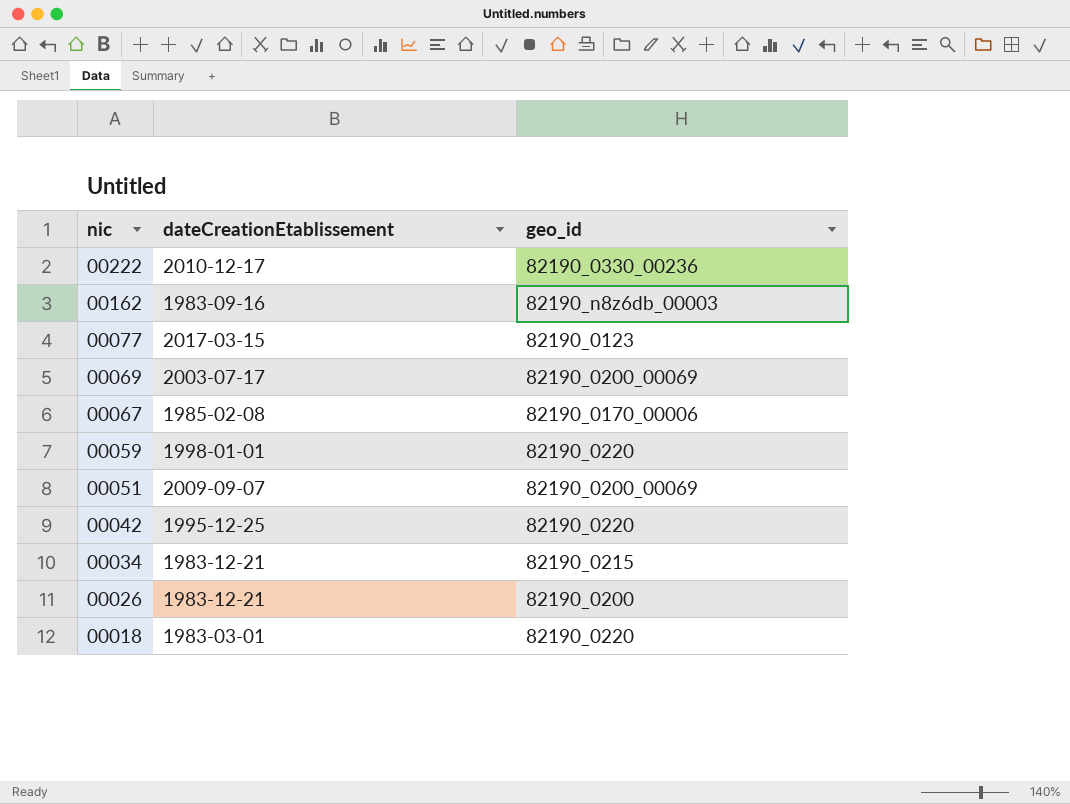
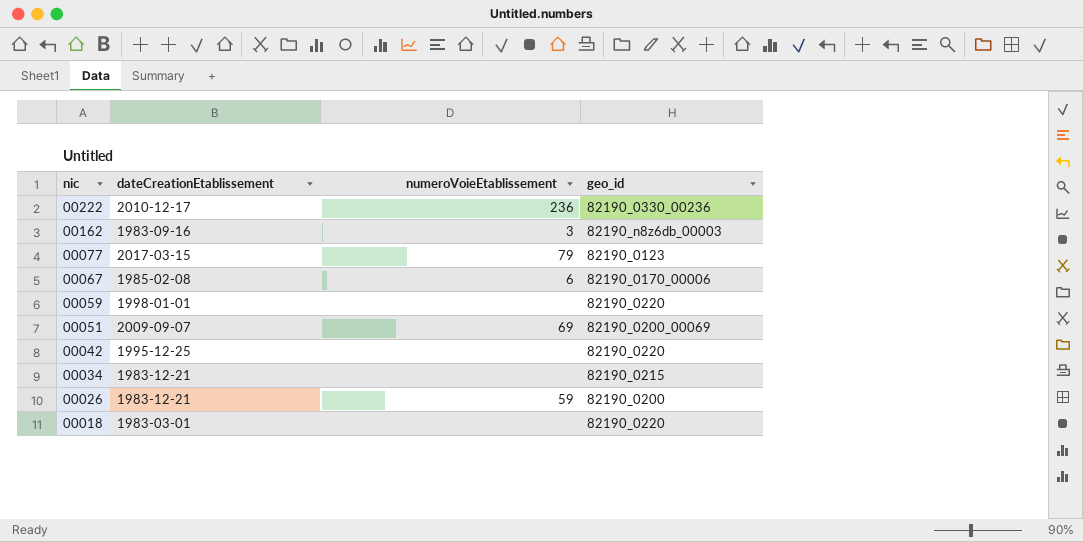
column numeroVoieEtablissement | position: none -> 3
row 00069: 2003-07-17 | 82190_0200_00069 -> none

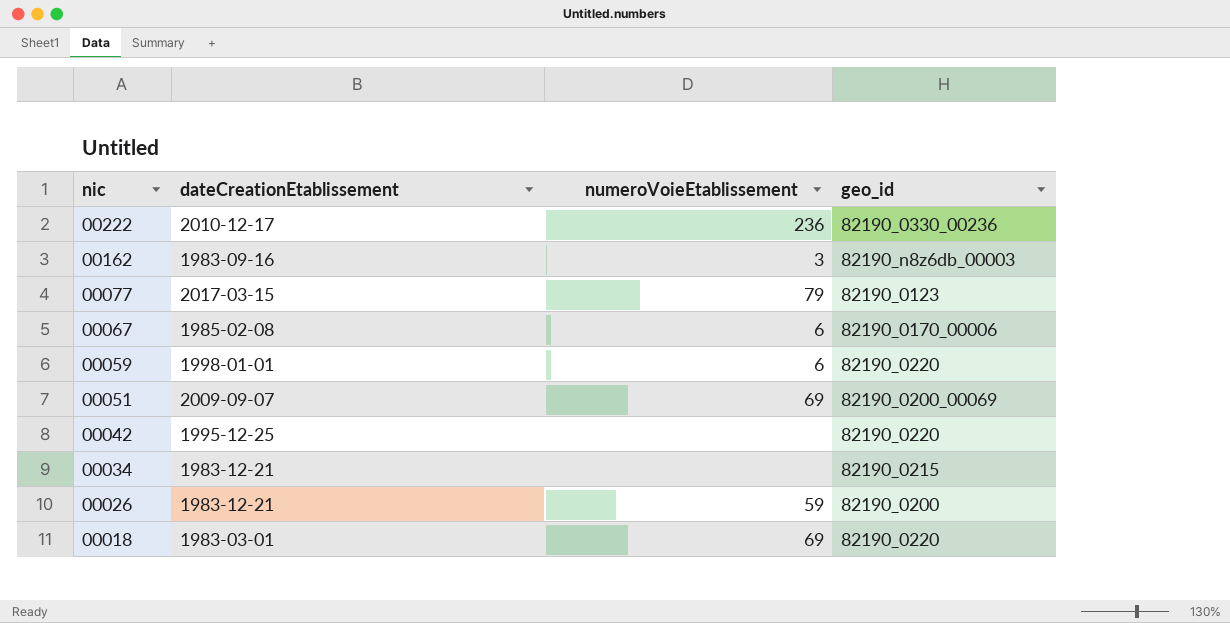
00059 | numeroVoieEtablissement: none -> 6
00018 | numeroVoieEtablissement: none -> 69

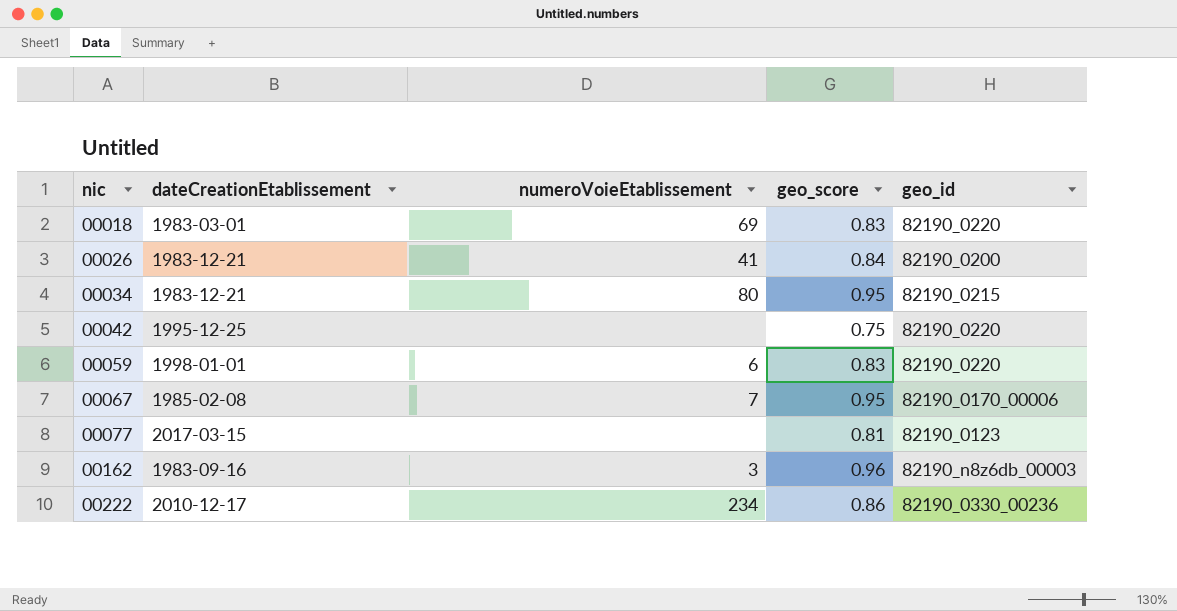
row order: nic descending -> nic ascending
column geo_score | position: none -> 4
row 00051: 2009-09-07 | 69 | 82190_0200_00069 -> none
00026 | numeroVoieEtablissement: 59 -> 41
00034 | numeroVoieEtablissement: none -> 80
00067 | numeroVoieEtablissement: 6 -> 7
00077 | numeroVoieEtablissement: 79 -> none
00222 | numeroVoieEtablissement: 236 -> 234

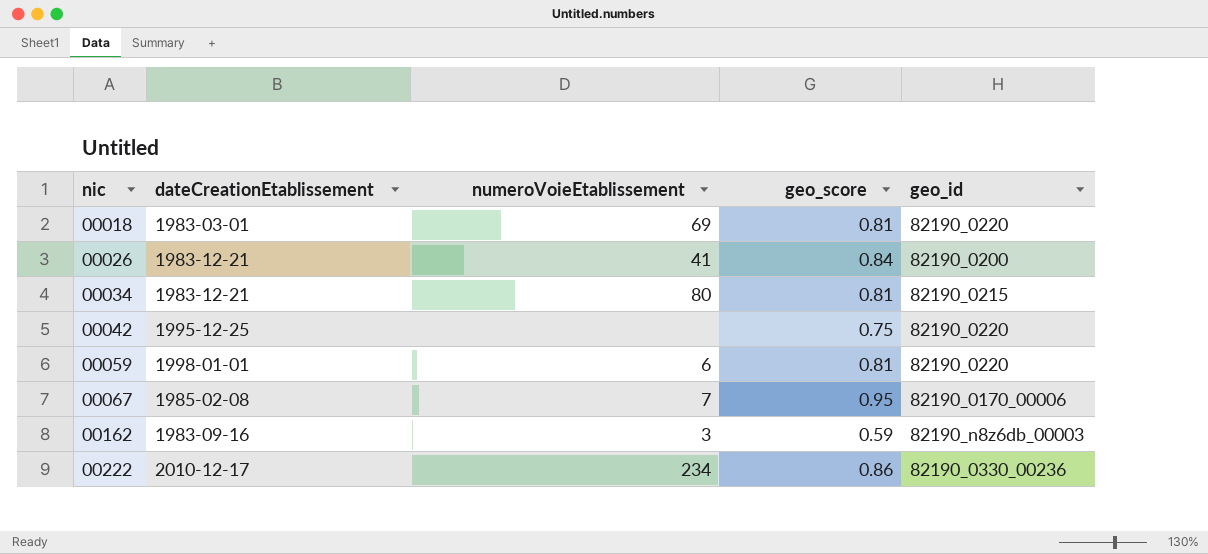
row 00077: 2017-03-15 | none | 0.81 | 82190_0123 -> none
00018 | geo_score: 0.83 -> 0.81
00034 | geo_score: 0.95 -> 0.81
00059 | geo_score: 0.83 -> 0.81
00162 | geo_score: 0.96 -> 0.59

